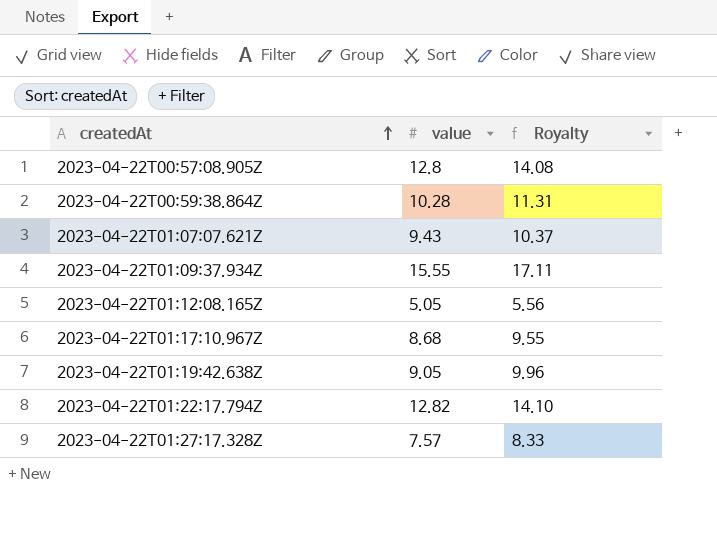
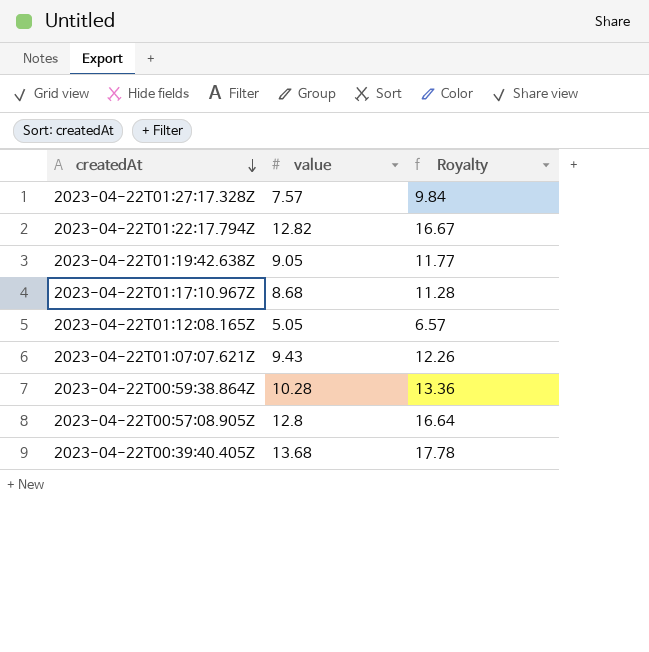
row order: createdAt ascending -> createdAt descending
column Royalty | formula: [value] * 1.1 -> [value] * 1.3
row 2023-04-22T01:09:37.934Z: 15.55 | 17.11 -> none
row 2023-04-22T00:39:40.405Z: none -> 13.68 | 17.78

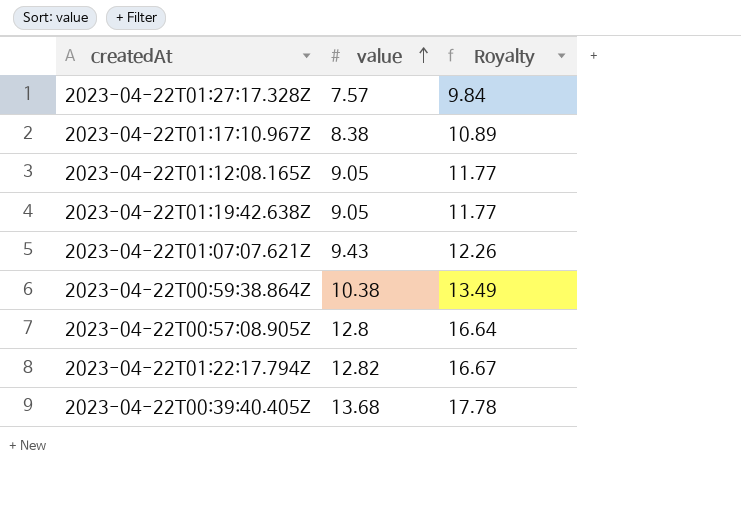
row order: createdAt descending -> value ascending
2023-04-22T01:17:10.967Z | value: 8.68 -> 8.38
2023-04-22T01:17:10.967Z | Royalty: 11.28 -> 10.89
2023-04-22T01:12:08.165Z | value: 5.05 -> 9.05
2023-04-22T01:12:08.165Z | Royalty: 6.57 -> 11.77
2023-04-22T00:59:38.864Z | value: 10.28 -> 10.38
2023-04-22T00:59:38.864Z | Royalty: 13.36 -> 13.49

